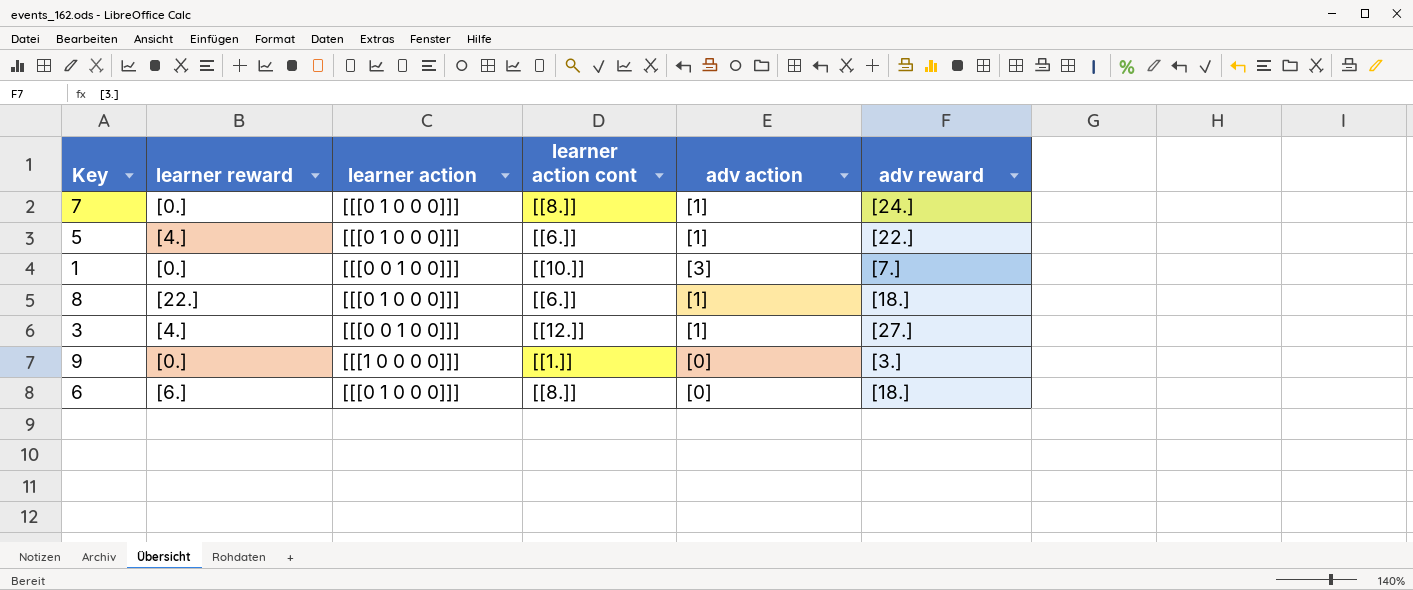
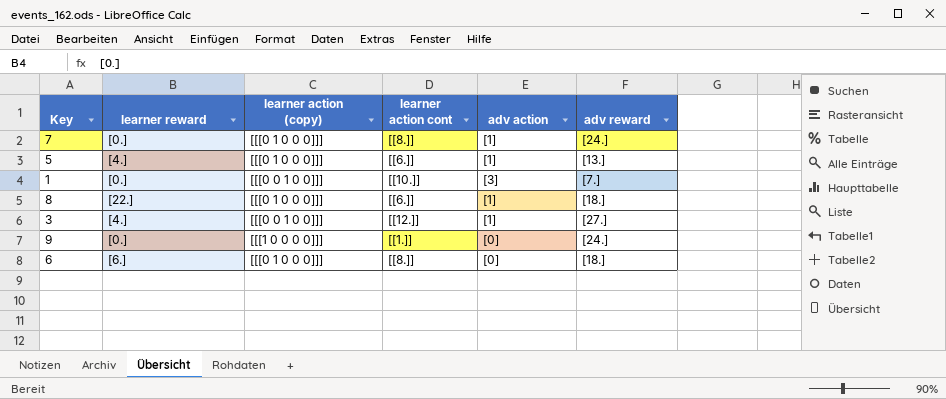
column name: learner action -> learner action (copy)
5 | adv reward: [22.] -> [13.]
9 | adv reward: [3.] -> [24.]

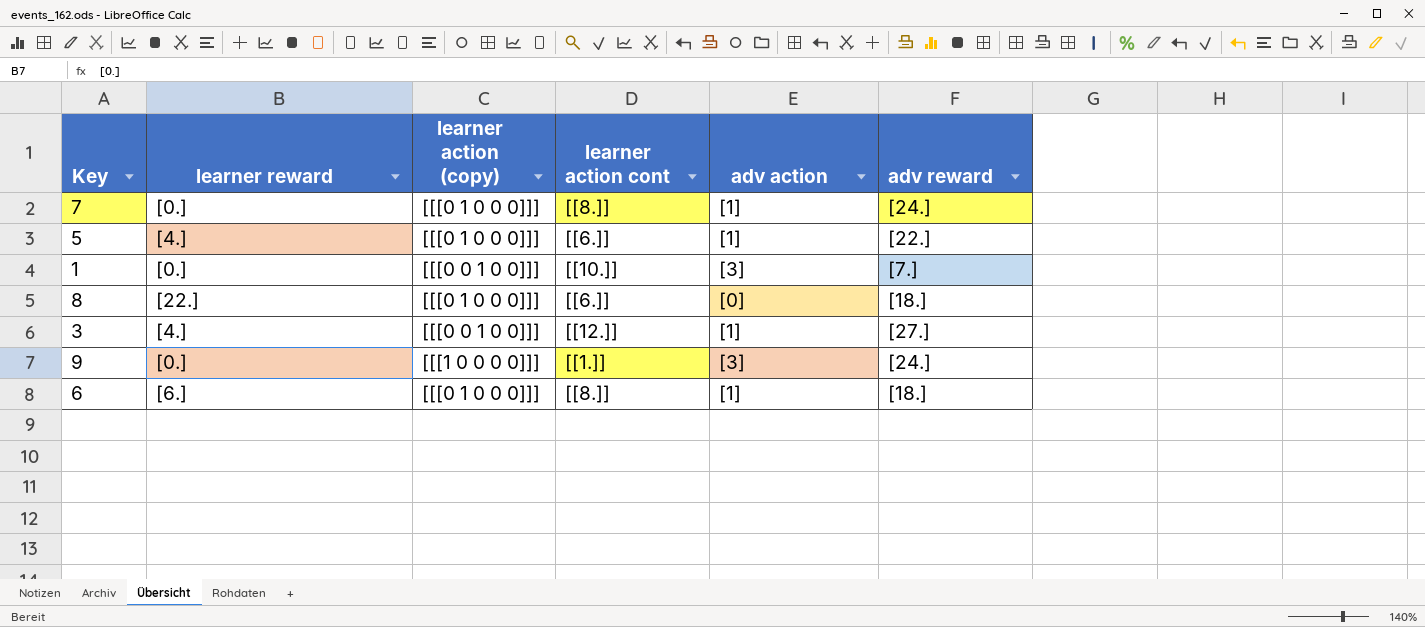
5 | adv reward: [13.] -> [22.]
8 | adv action: [1] -> [0]
9 | adv action: [0] -> [3]
6 | adv action: [0] -> [1]

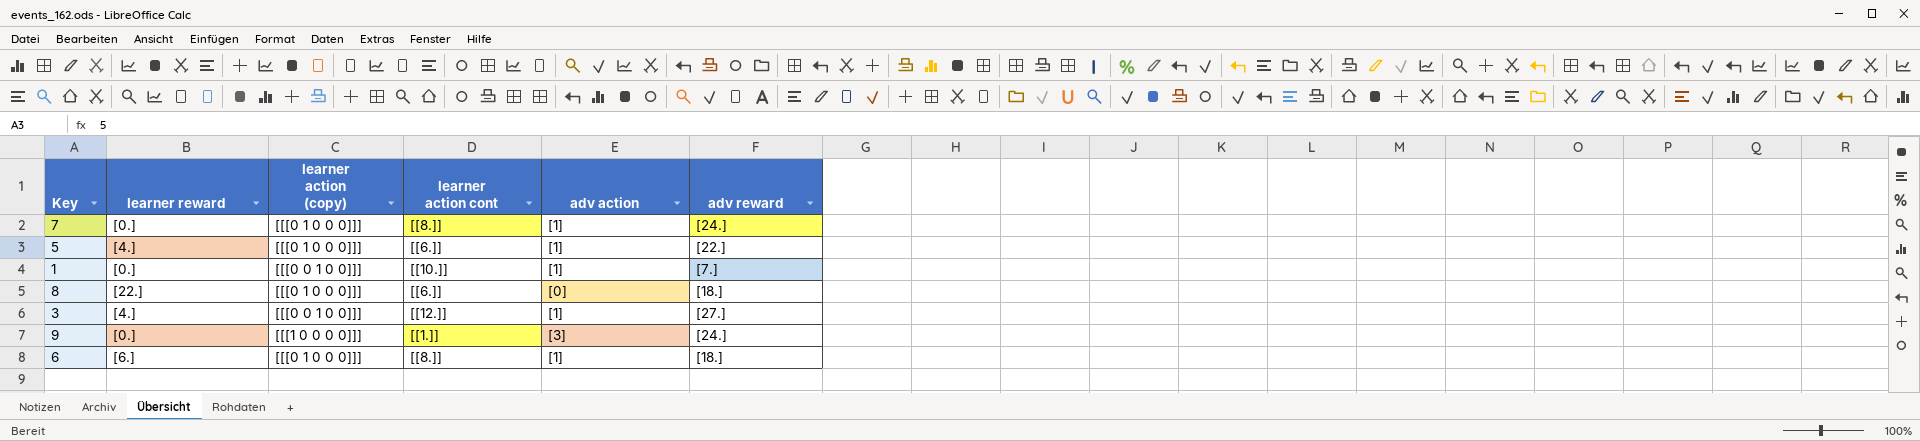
1 | adv action: [3] -> [1]

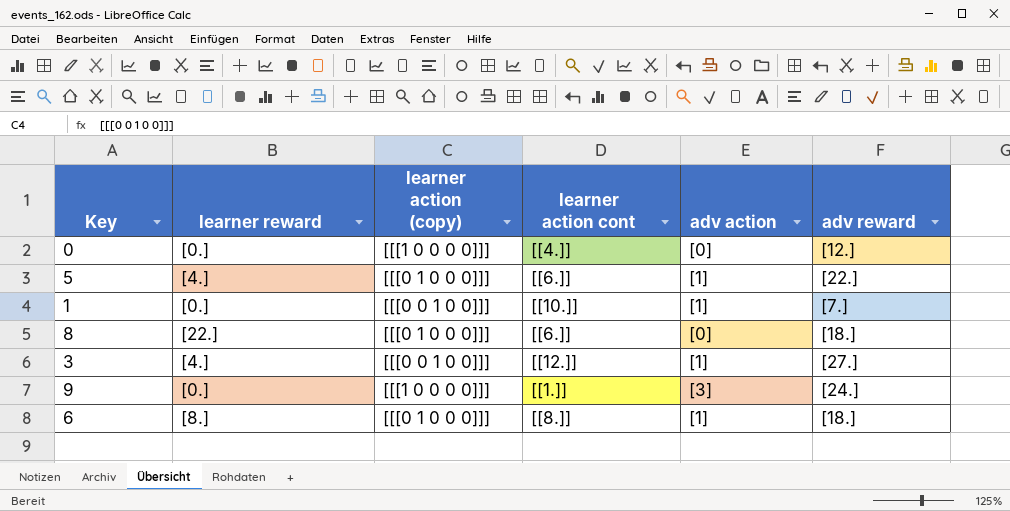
row 7: [0.] | [[[0 1 0 0 0]]] | [[8.]] | [1] | [24.] -> none
row 0: none -> [0.] | [[[1 0 0 0 0]]] | [[4.]] | [0] | [12.]
6 | learner reward: [6.] -> [8.]

